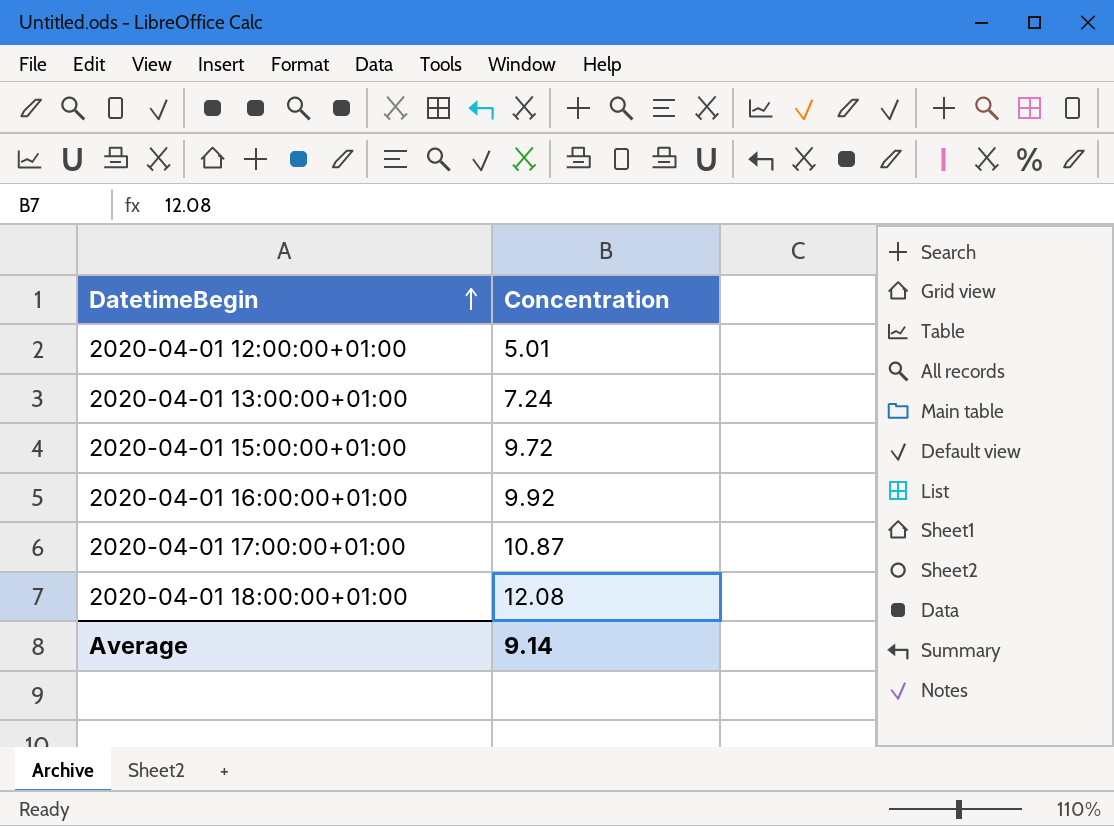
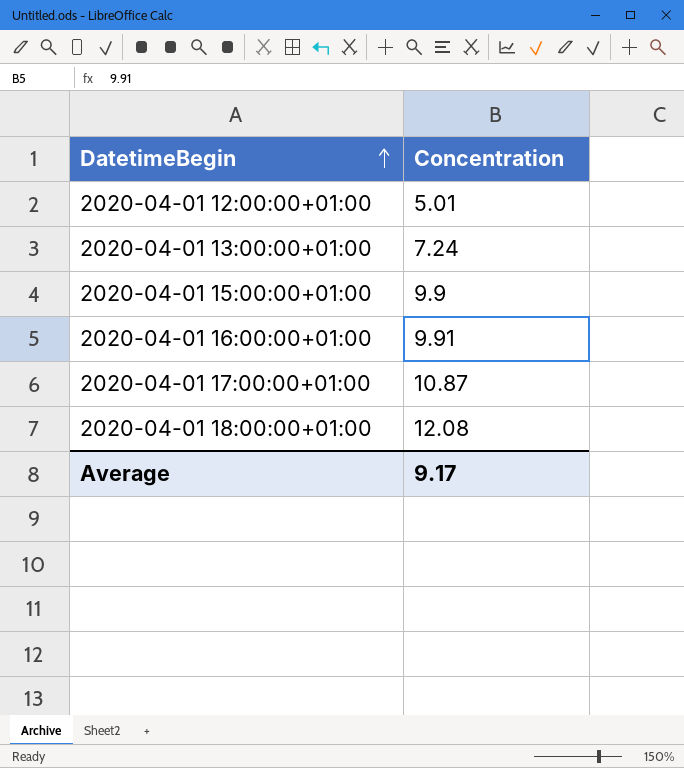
2020-04-01 15:00:00+01:00 | Concentration: 9.72 -> 9.9
2020-04-01 16:00:00+01:00 | Concentration: 9.92 -> 9.91
Average | Concentration: 9.14 -> 9.17

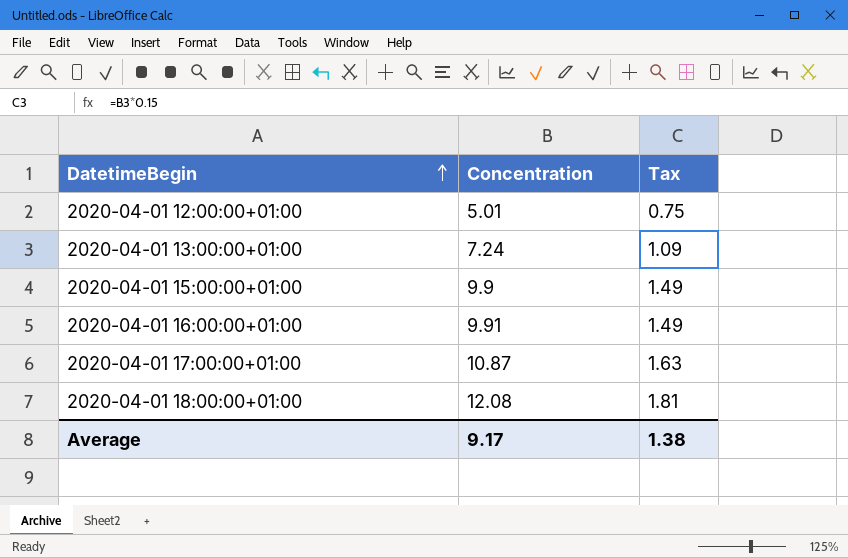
column Tax | formula: none -> [Concentration] * 0.15

